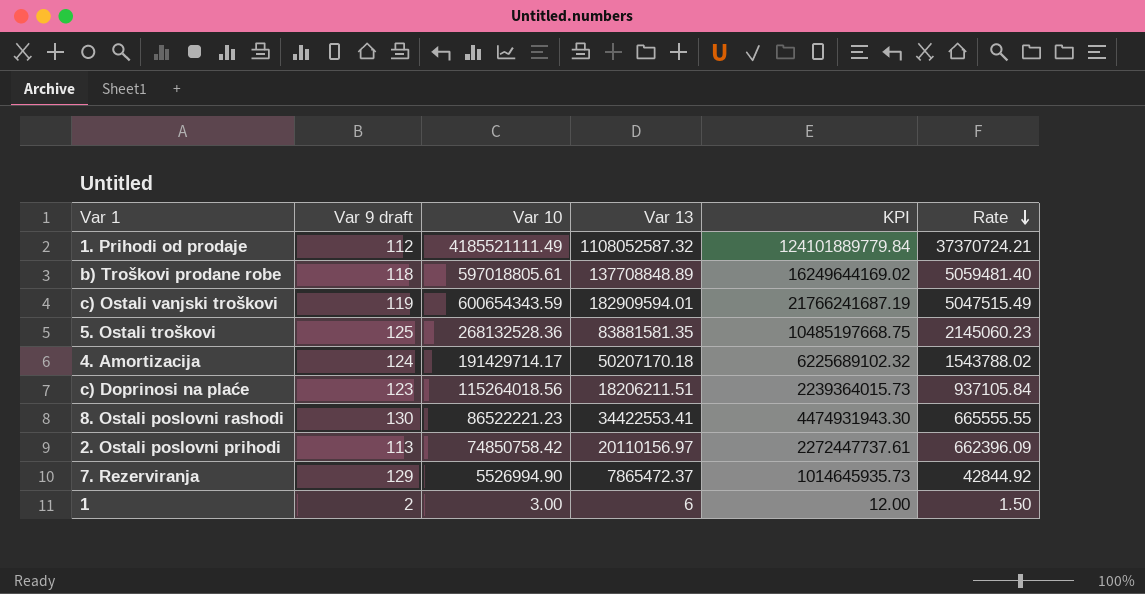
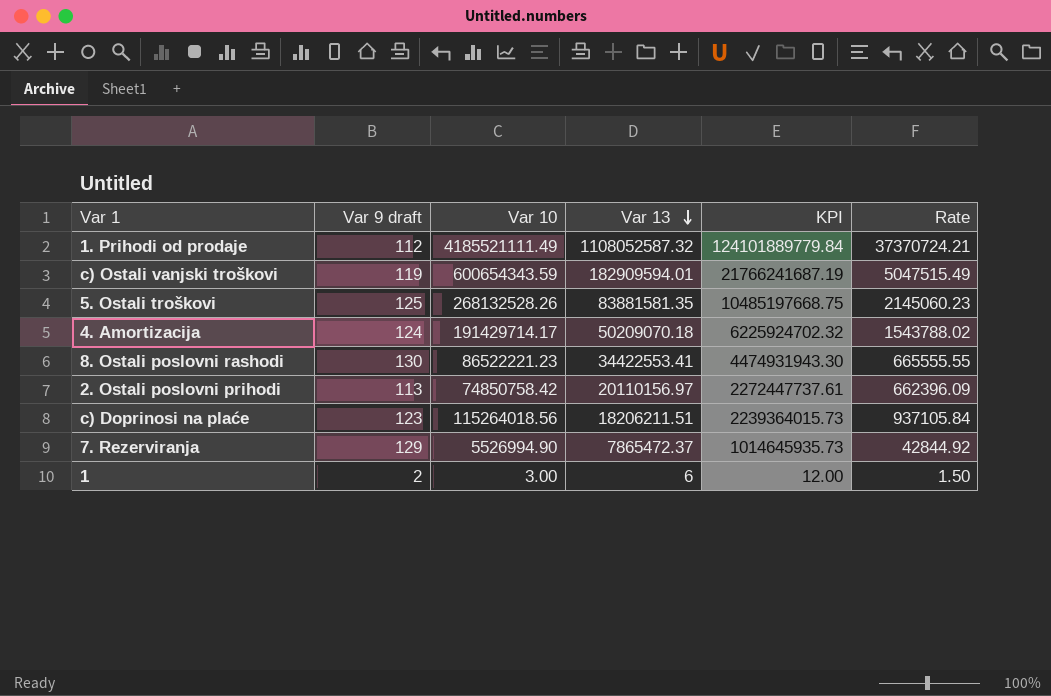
row order: Rate descending -> Var 13 descending
row b) Troškovi prodane robe: 118 | 597018805.61 | 137708848.89 | 16249644169.02 | 5059481.40 -> none
5. Ostali troškovi | Var 10: 268132528.36 -> 268132528.26
4. Amortizacija | Var 13: 50207170.18 -> 50209070.18
4. Amortizacija | KPI: 6225689102.32 -> 6225924702.32

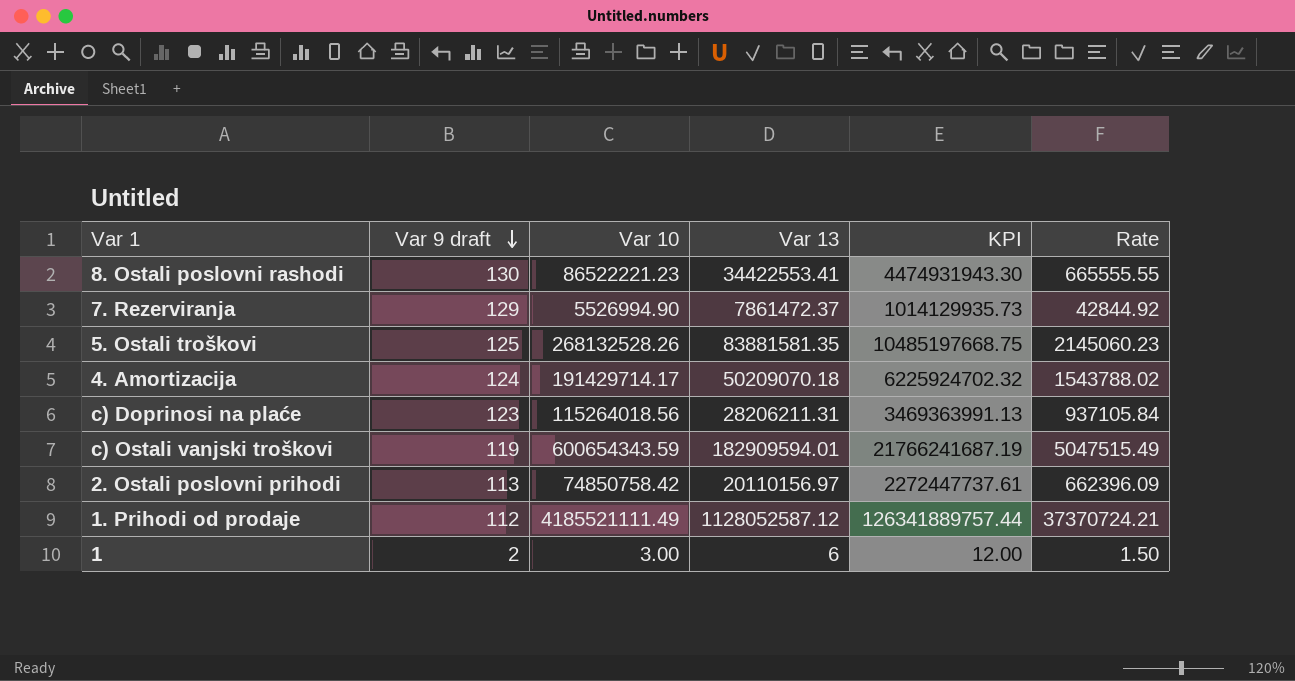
row order: Var 13 descending -> Var 9 draft descending
7. Rezerviranja | Var 13: 7865472.37 -> 7861472.37
7. Rezerviranja | KPI: 1014645935.73 -> 1014129935.73
c) Doprinosi na plaće | Var 13: 18206211.51 -> 28206211.31
c) Doprinosi na plaće | KPI: 2239364015.73 -> 3469363991.13
1. Prihodi od prodaje | Var 13: 1108052587.32 -> 1128052587.12
1. Prihodi od prodaje | KPI: 124101889779.84 -> 126341889757.44

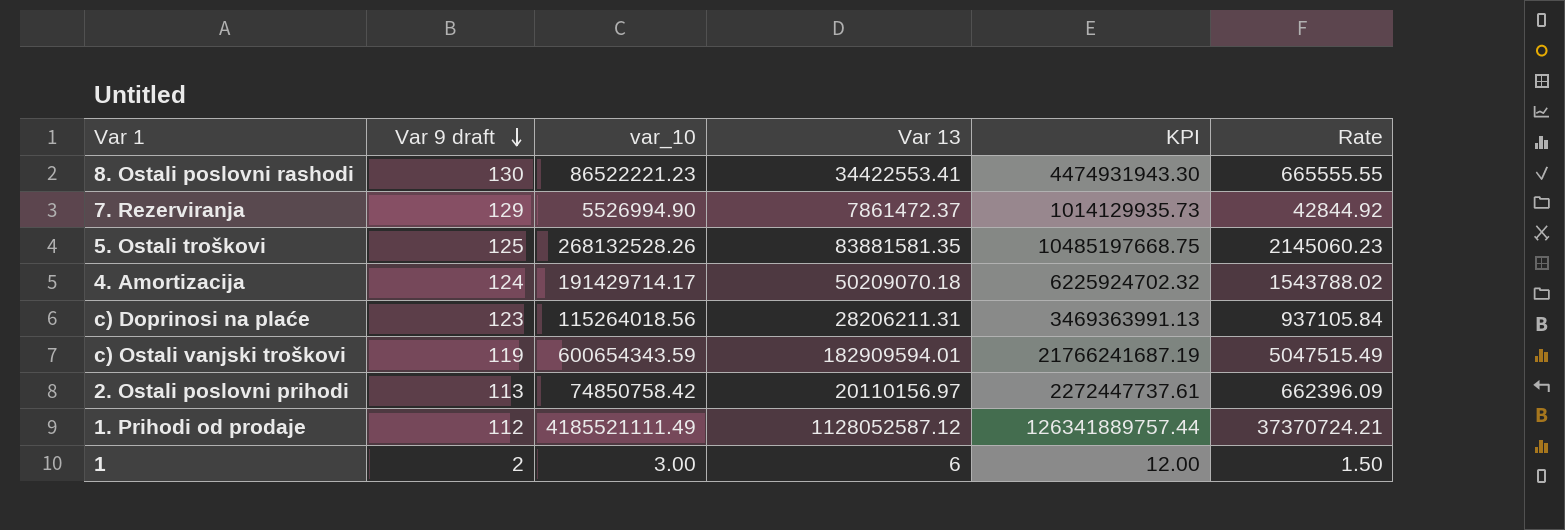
column name: Var 10 -> var_10

